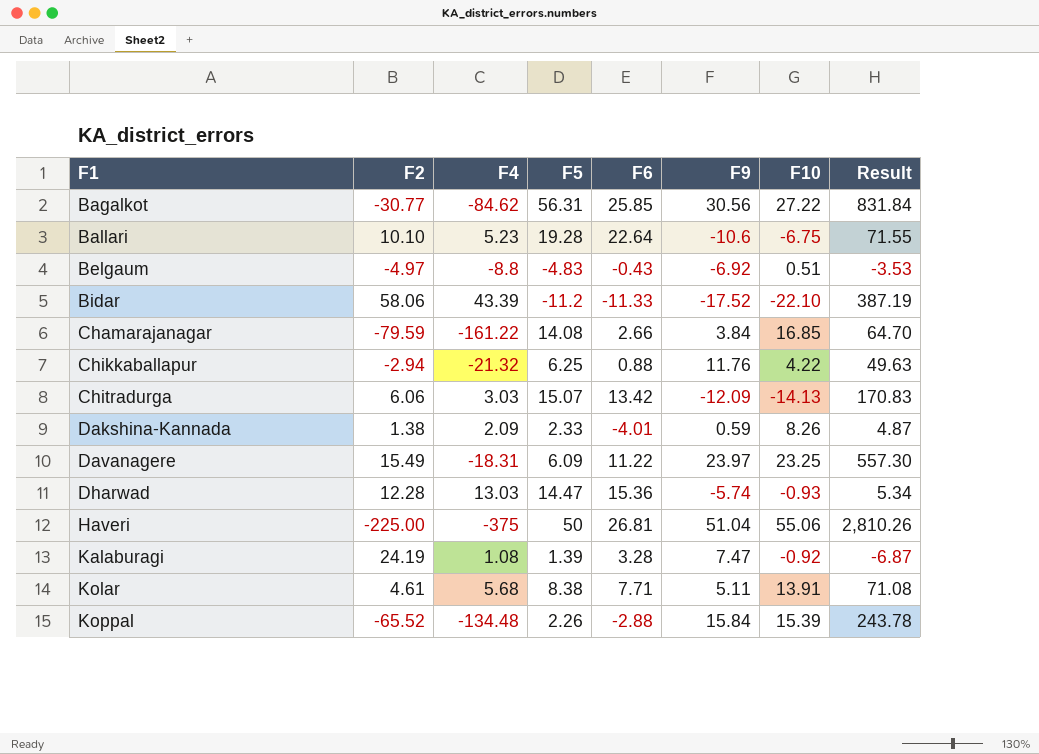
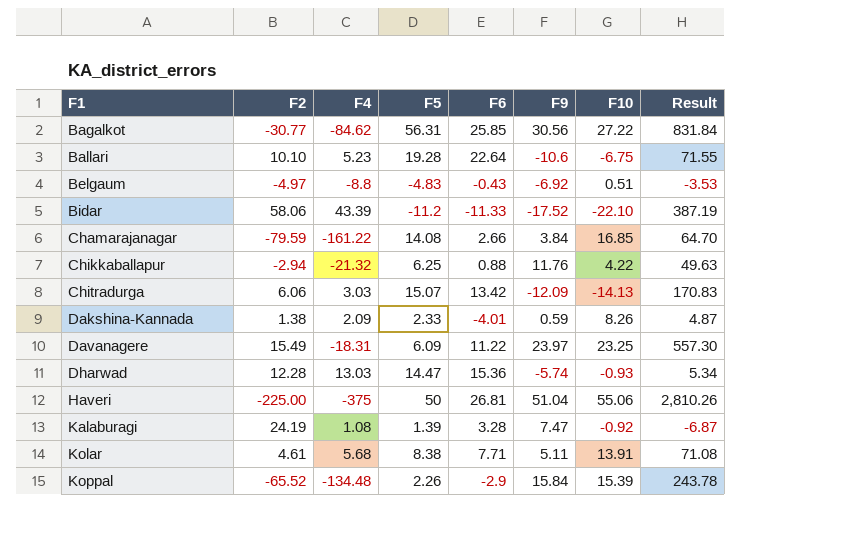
Koppal | F6: -2.88 -> -2.9

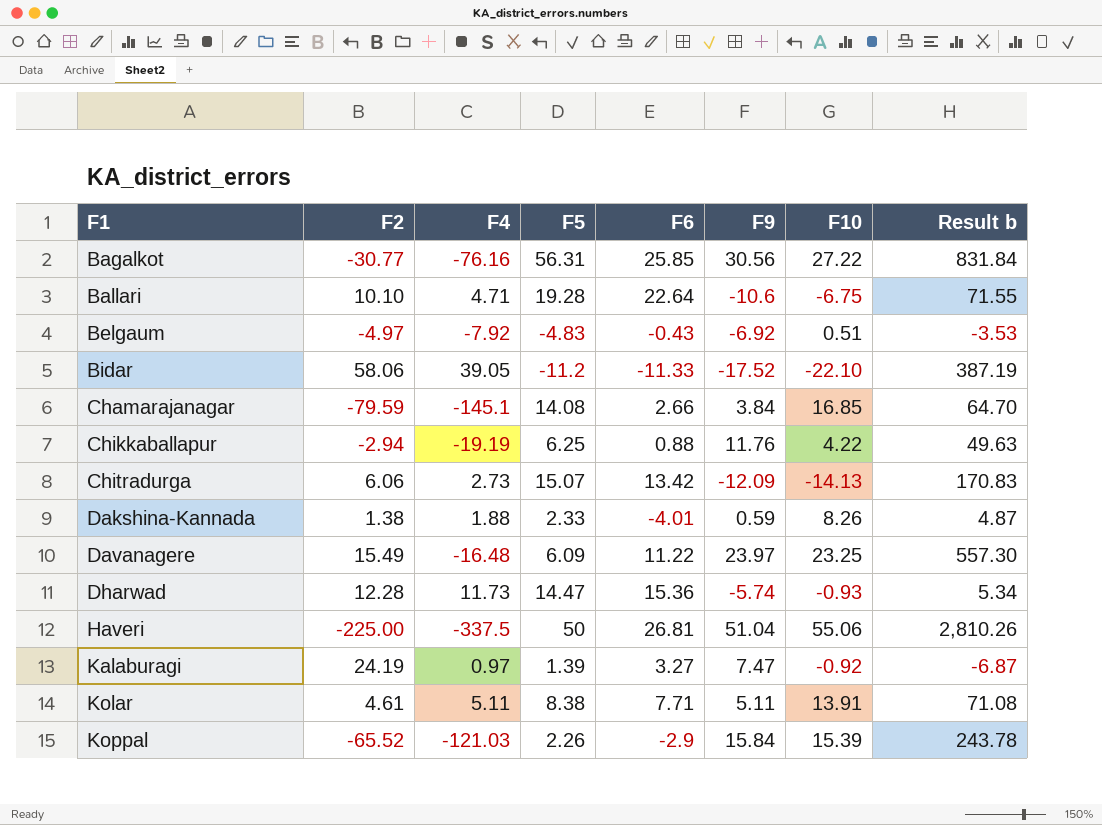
column name: Result -> Result b
Bagalkot | F4: -84.62 -> -76.16
Ballari | F4: 5.23 -> 4.71
Belgaum | F4: -8.8 -> -7.92
Bidar | F4: 43.39 -> 39.05
Chamarajanagar | F4: -161.22 -> -145.1
Chikkaballapur | F4: -21.32 -> -19.19
Chitradurga | F4: 3.03 -> 2.73
Dakshina-Kannada | F4: 2.09 -> 1.88
Davanagere | F4: -18.31 -> -16.48
Dharwad | F4: 13.03 -> 11.73
Haveri | F4: -375 -> -337.5
Kalaburagi | F4: 1.08 -> 0.97
Kalaburagi | F6: 3.28 -> 3.27
Kolar | F4: 5.68 -> 5.11
Koppal | F4: -134.48 -> -121.03

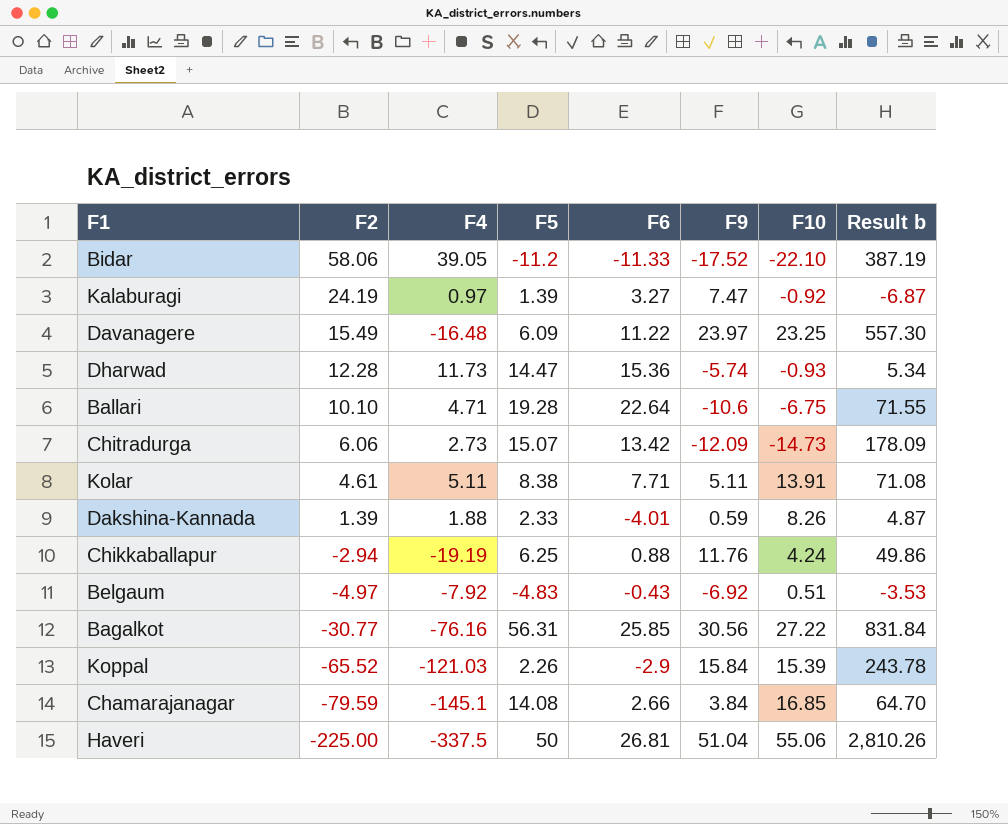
row order: F1 ascending -> F2 descending
Chitradurga | F10: -14.13 -> -14.73
Chitradurga | Result b: 170.83 -> 178.09
Dakshina-Kannada | F2: 1.38 -> 1.39
Chikkaballapur | F10: 4.22 -> 4.24
Chikkaballapur | Result b: 49.63 -> 49.86

